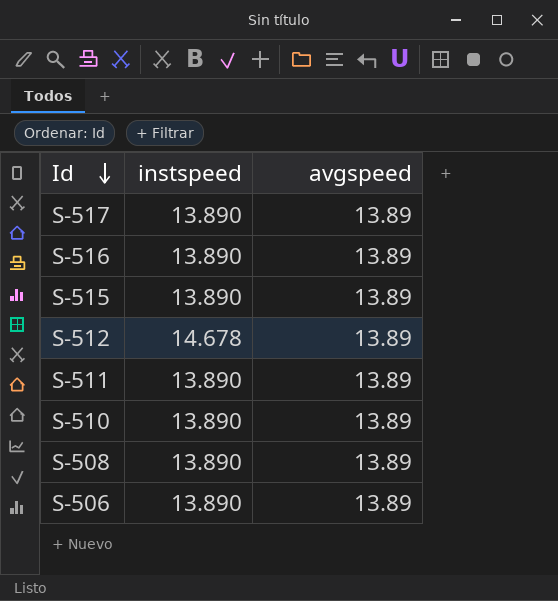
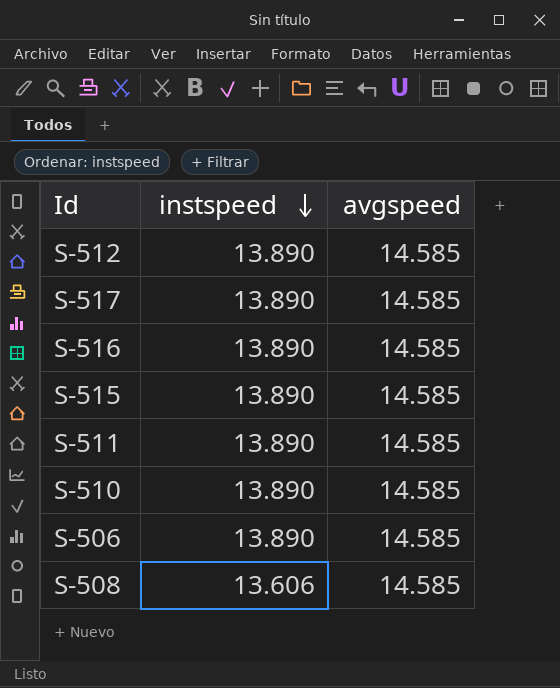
row order: Id descending -> instspeed descending
S-512 | instspeed: 14.678 -> 13.890
S-512 | avgspeed: 13.89 -> 14.585
S-517 | avgspeed: 13.89 -> 14.585
S-516 | avgspeed: 13.89 -> 14.585
S-515 | avgspeed: 13.89 -> 14.585
S-511 | avgspeed: 13.89 -> 14.585
S-510 | avgspeed: 13.89 -> 14.585
S-506 | avgspeed: 13.89 -> 14.585
S-508 | instspeed: 13.890 -> 13.606
S-508 | avgspeed: 13.89 -> 14.585

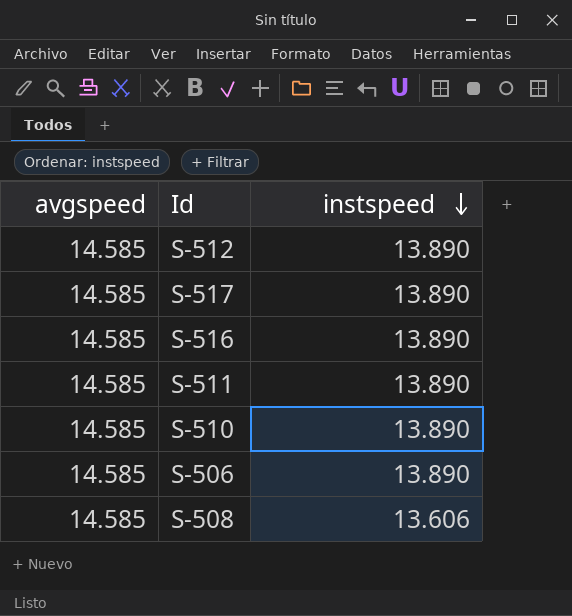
column avgspeed | position: 3 -> 1
row S-515: 13.890 | 14.585 -> none

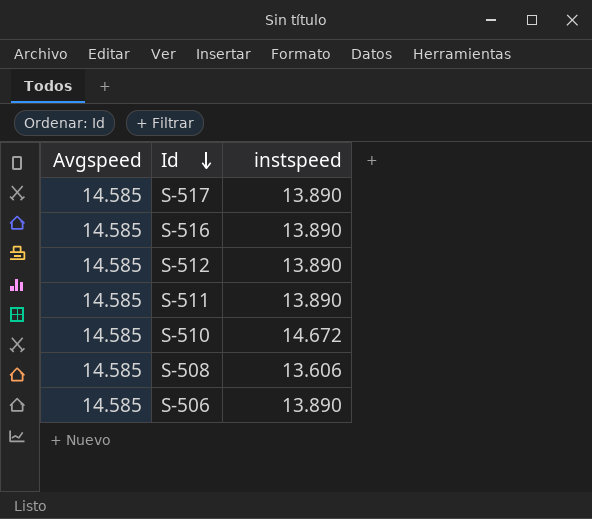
row order: instspeed descending -> Id descending
column name: avgspeed -> Avgspeed
S-510 | instspeed: 13.890 -> 14.672

